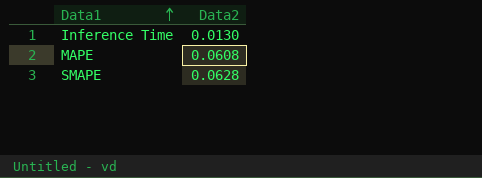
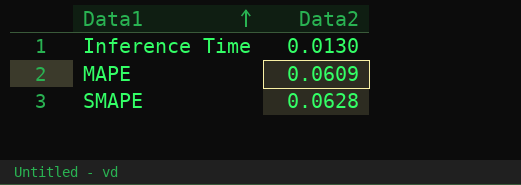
MAPE | Data2: 0.0608 -> 0.0609

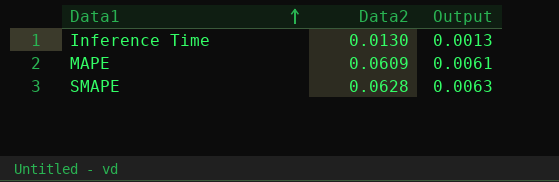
column Output | formula: none -> [Data2] * 0.1

